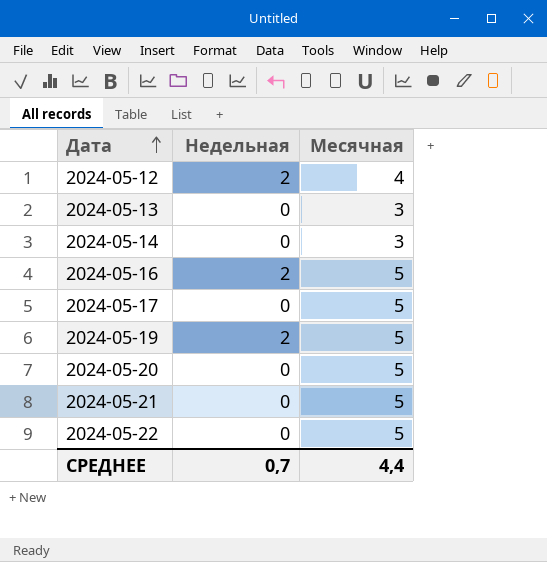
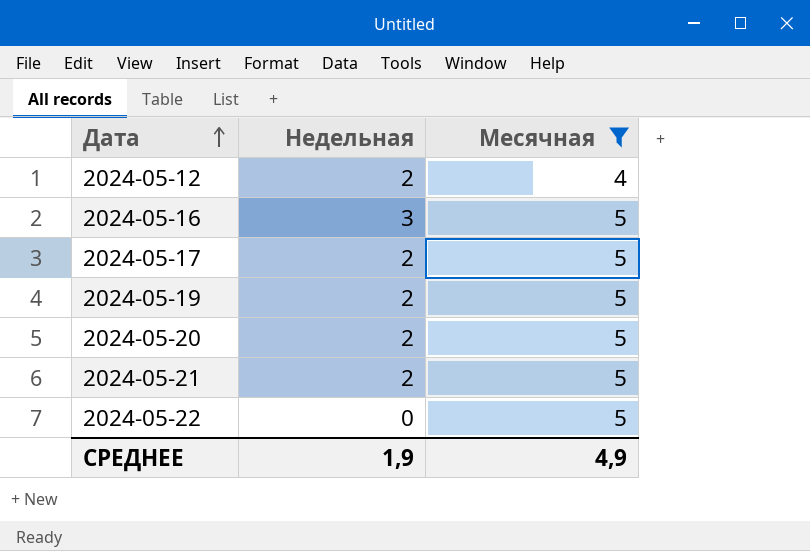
filter: none -> Месячная != 3
2024-05-16 | Недельная: 2 -> 3
2024-05-17 | Недельная: 0 -> 2
2024-05-20 | Недельная: 0 -> 2
2024-05-21 | Недельная: 0 -> 2
СРЕДНЕЕ | Недельная: 0,7 -> 1,9
СРЕДНЕЕ | Месячная: 4,4 -> 4,9

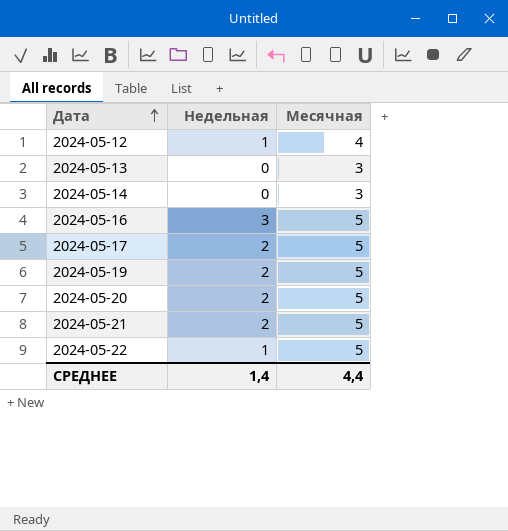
filter: Месячная != 3 -> none
2024-05-12 | Недельная: 2 -> 1
2024-05-22 | Недельная: 0 -> 1
СРЕДНЕЕ | Недельная: 1,9 -> 1,4
СРЕДНЕЕ | Месячная: 4,9 -> 4,4

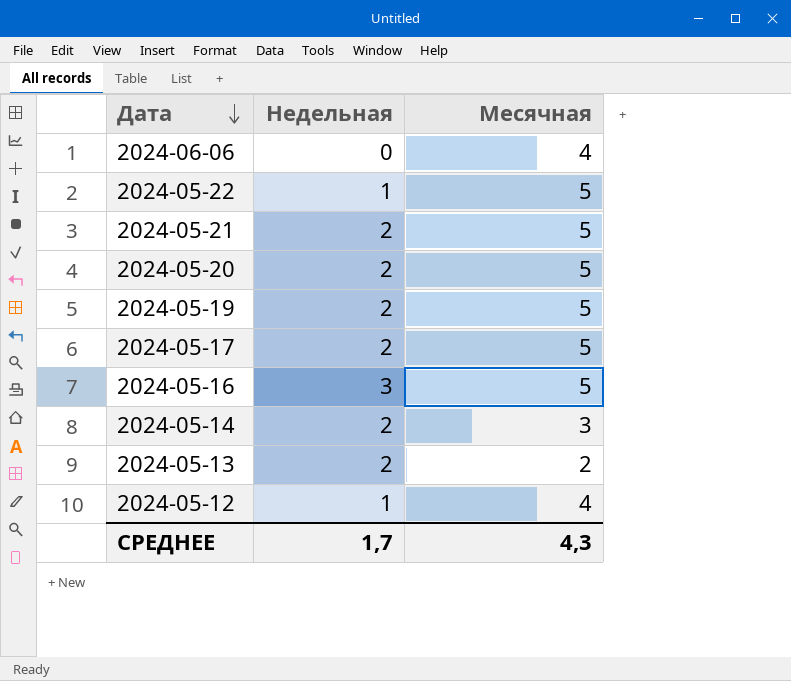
row order: Дата ascending -> Дата descending
row 2024-06-06: none -> 0 | 4
2024-05-14 | Недельная: 0 -> 2
2024-05-13 | Недельная: 0 -> 2
2024-05-13 | Месячная: 3 -> 2
СРЕДНЕЕ | Недельная: 1,4 -> 1,7
СРЕДНЕЕ | Месячная: 4,4 -> 4,3

